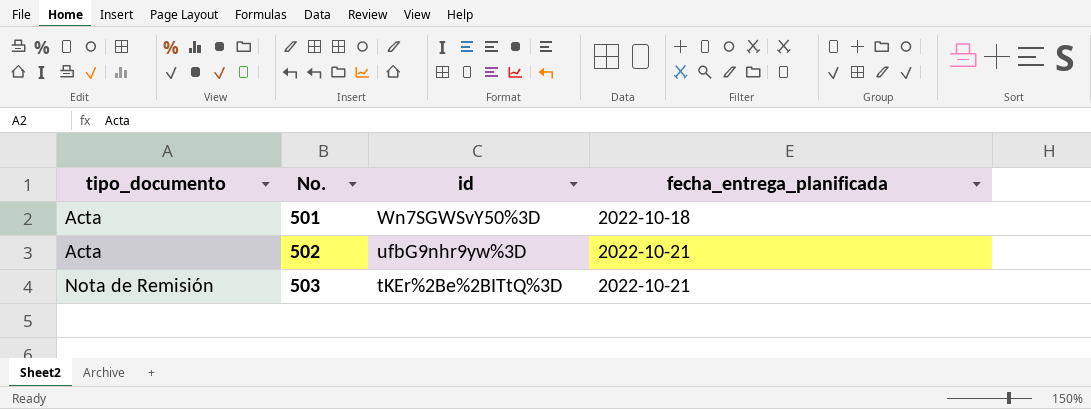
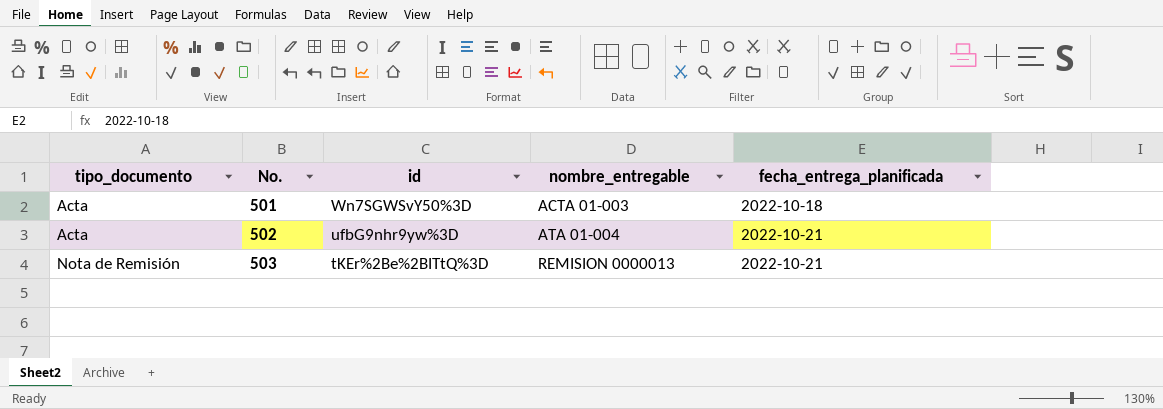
column nombre_entregable | position: none -> 4

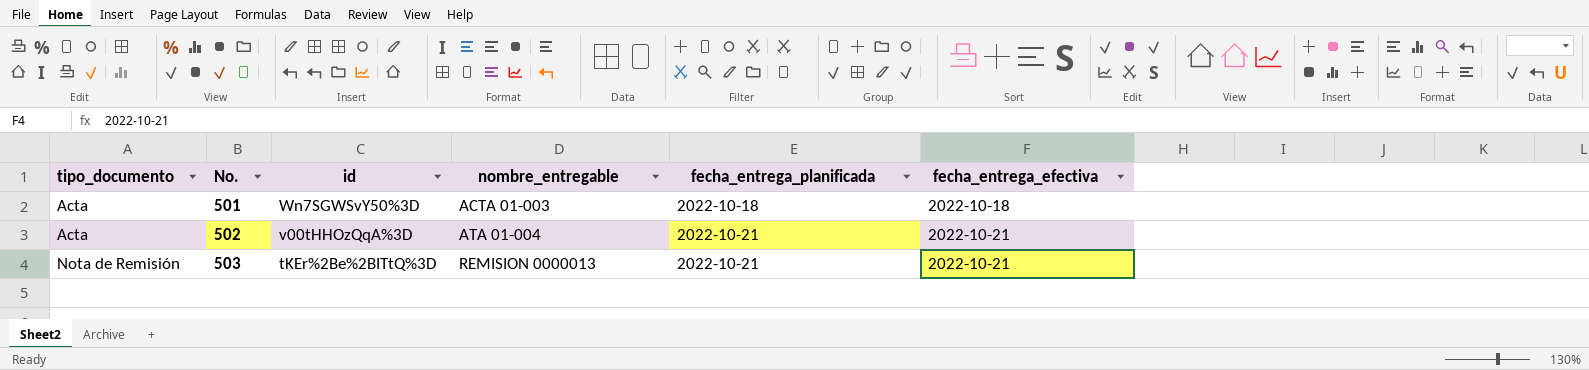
column fecha_entrega_efectiva | position: none -> 6
502 | id: ufbG9nhr9yw%3D -> v00tHHOzQqA%3D

